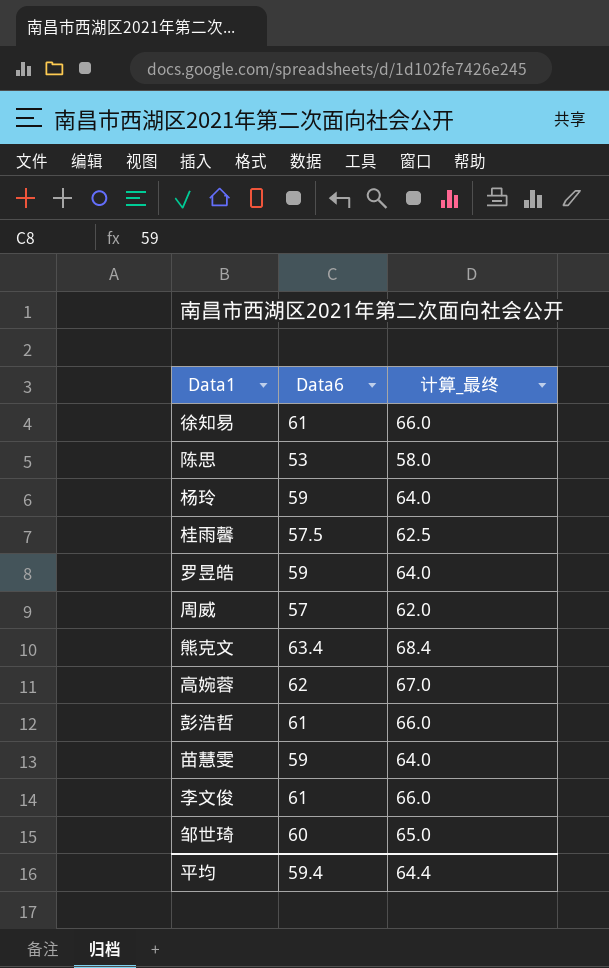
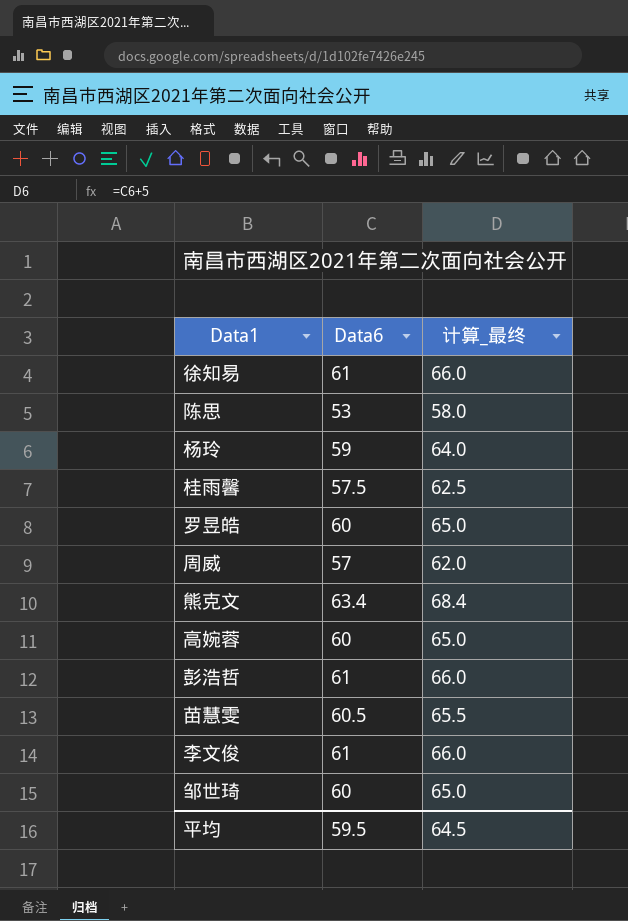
罗昱皓 | Data6: 59 -> 60
罗昱皓 | 计算_最终: 64.0 -> 65.0
高婉蓉 | Data6: 62 -> 60
高婉蓉 | 计算_最终: 67.0 -> 65.0
苗慧雯 | Data6: 59 -> 60.5
苗慧雯 | 计算_最终: 64.0 -> 65.5
平均 | Data6: 59.4 -> 59.5
平均 | 计算_最终: 64.4 -> 64.5

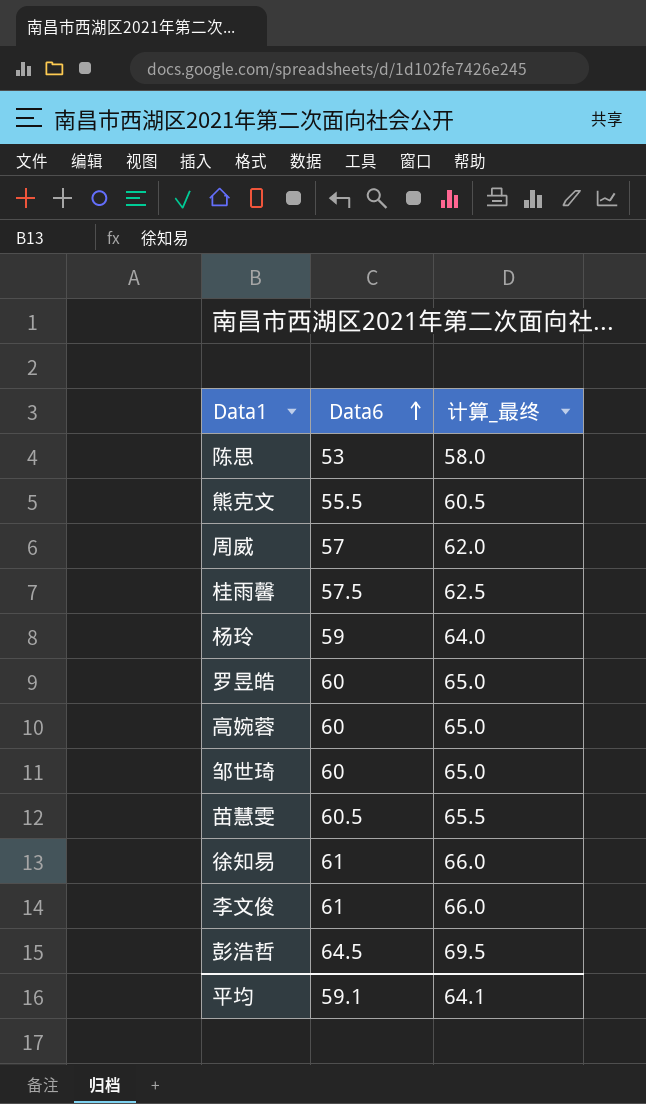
row order: none -> Data6 ascending
熊克文 | Data6: 63.4 -> 55.5
熊克文 | 计算_最终: 68.4 -> 60.5
彭浩哲 | Data6: 61 -> 64.5
彭浩哲 | 计算_最终: 66.0 -> 69.5
平均 | Data6: 59.5 -> 59.1
平均 | 计算_最终: 64.5 -> 64.1

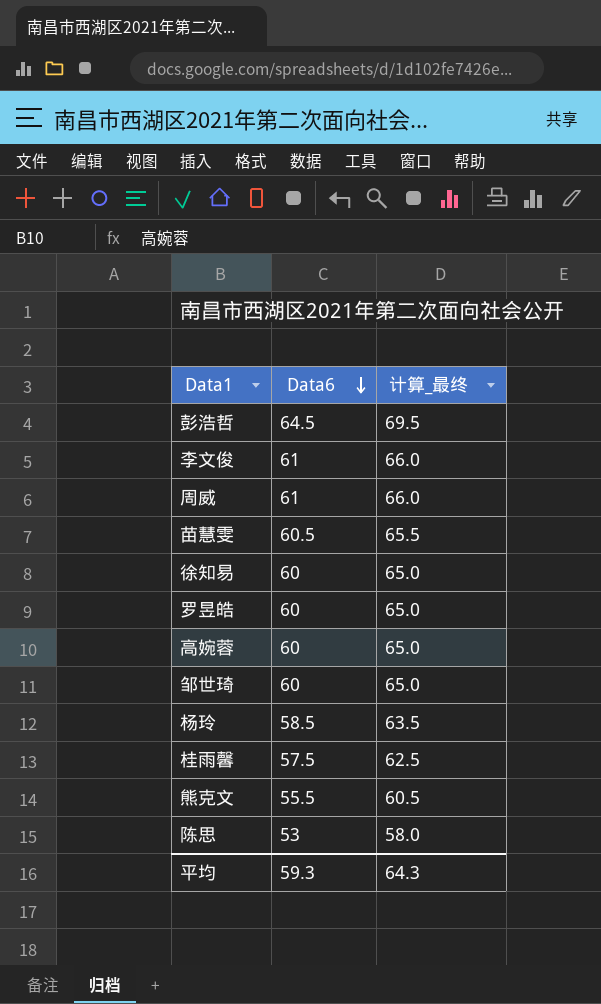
row order: Data6 ascending -> Data6 descending
周威 | Data6: 57 -> 61
周威 | 计算_最终: 62.0 -> 66.0
徐知易 | Data6: 61 -> 60
徐知易 | 计算_最终: 66.0 -> 65.0
杨玲 | Data6: 59 -> 58.5
杨玲 | 计算_最终: 64.0 -> 63.5
平均 | Data6: 59.1 -> 59.3
平均 | 计算_最终: 64.1 -> 64.3

